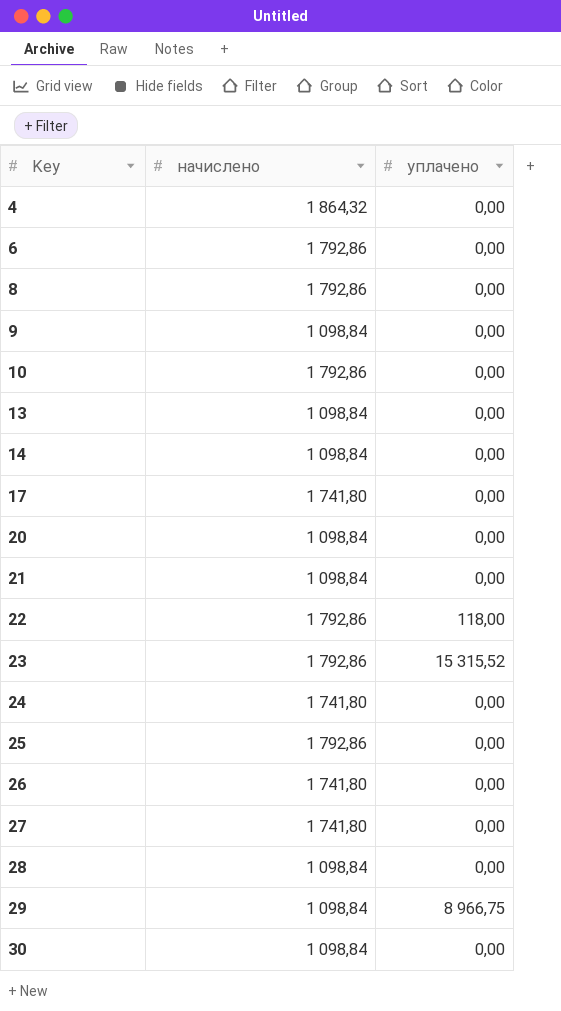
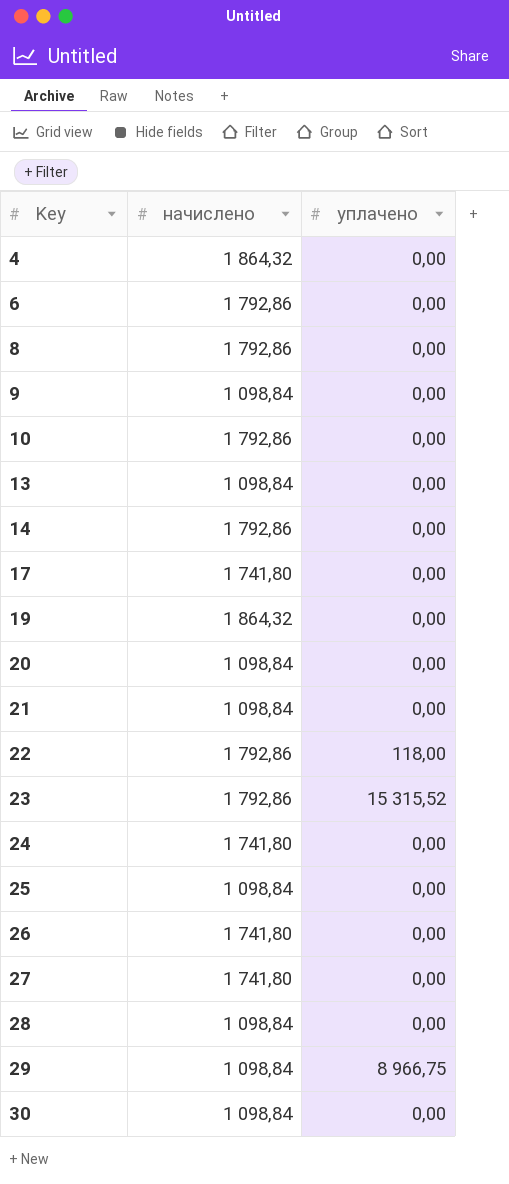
14 | начислено: 1 098,84 -> 1 792,86
row 19: none -> 1 864,32 | 0,00
25 | начислено: 1 792,86 -> 1 098,84

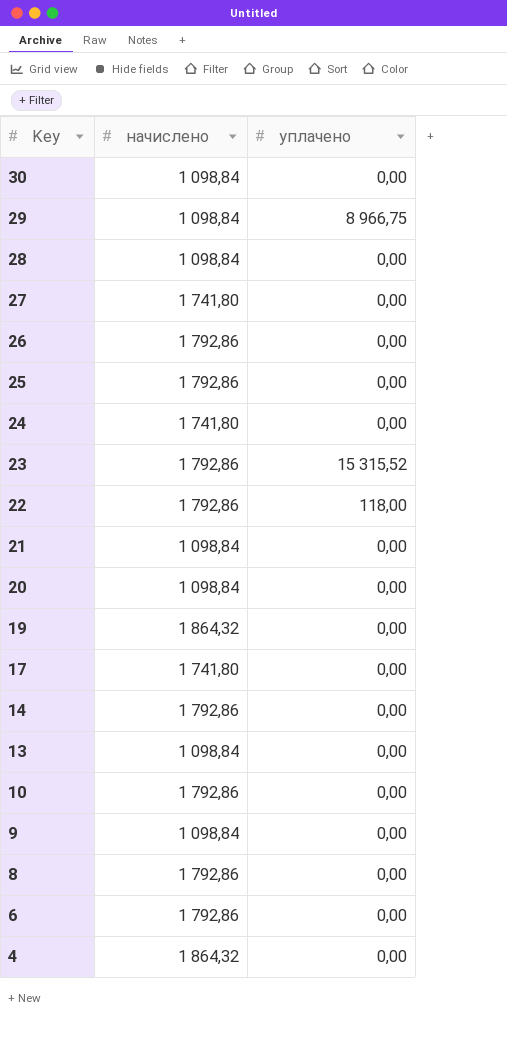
row order: Key ascending -> Key descending
26 | начислено: 1 741,80 -> 1 792,86
25 | начислено: 1 098,84 -> 1 792,86

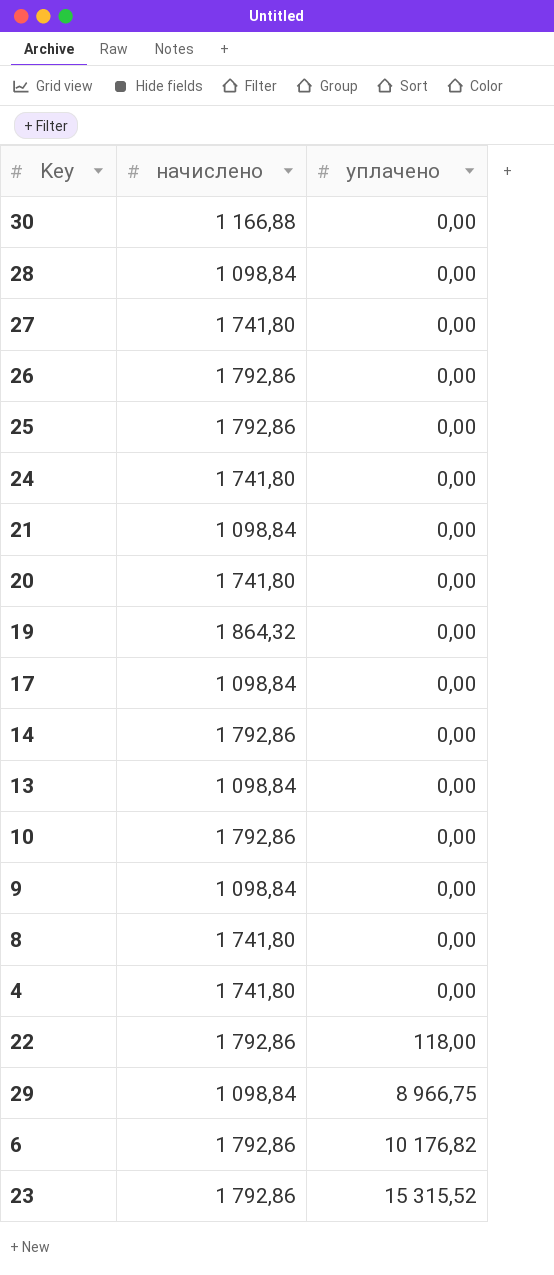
row order: Key descending -> уплачено ascending
30 | начислено: 1 098,84 -> 1 166,88
20 | начислено: 1 098,84 -> 1 741,80
17 | начислено: 1 741,80 -> 1 098,84
8 | начислено: 1 792,86 -> 1 741,80
4 | начислено: 1 864,32 -> 1 741,80
6 | уплачено: 0,00 -> 10 176,82

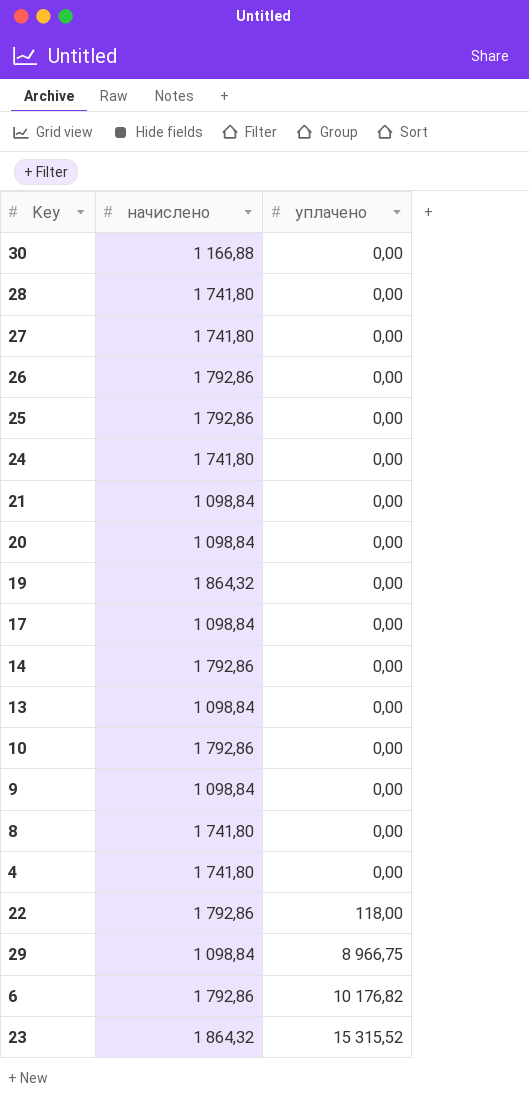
28 | начислено: 1 098,84 -> 1 741,80
20 | начислено: 1 741,80 -> 1 098,84
23 | начислено: 1 792,86 -> 1 864,32

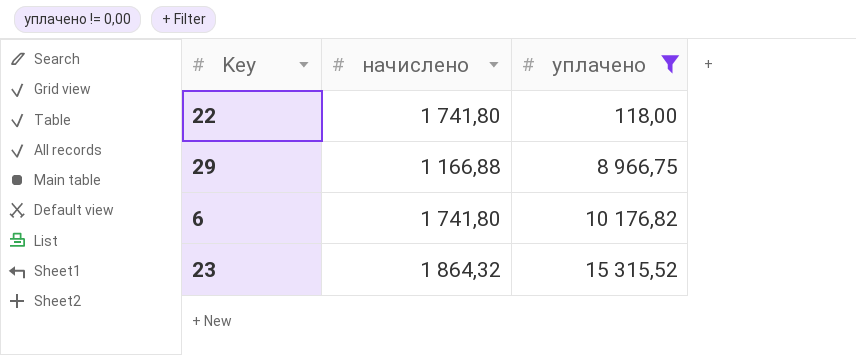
filter: none -> уплачено != 0,00
22 | начислено: 1 792,86 -> 1 741,80
29 | начислено: 1 098,84 -> 1 166,88
6 | начислено: 1 792,86 -> 1 741,80

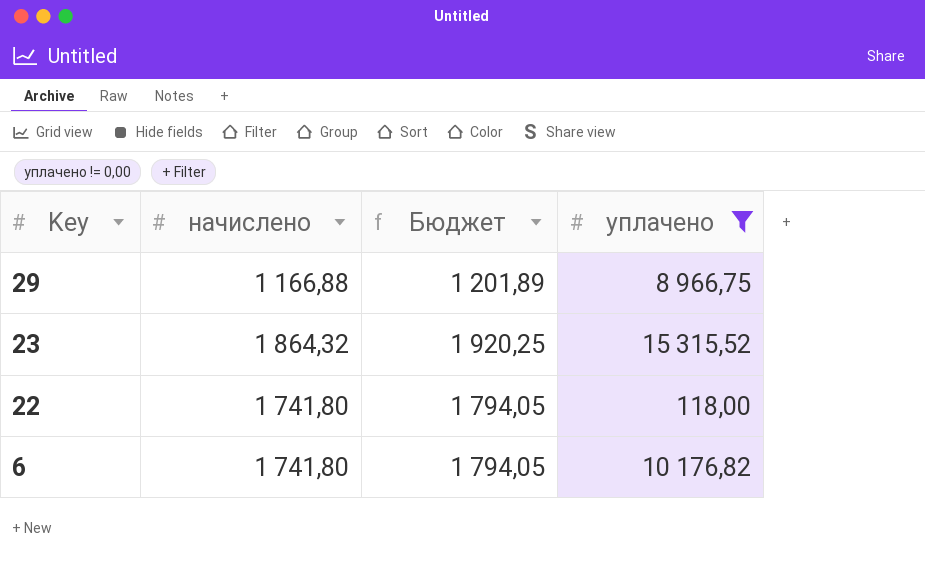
row order: уплачено ascending -> Key descending
column Бюджет | formula: none -> [начислено] * 1,03

